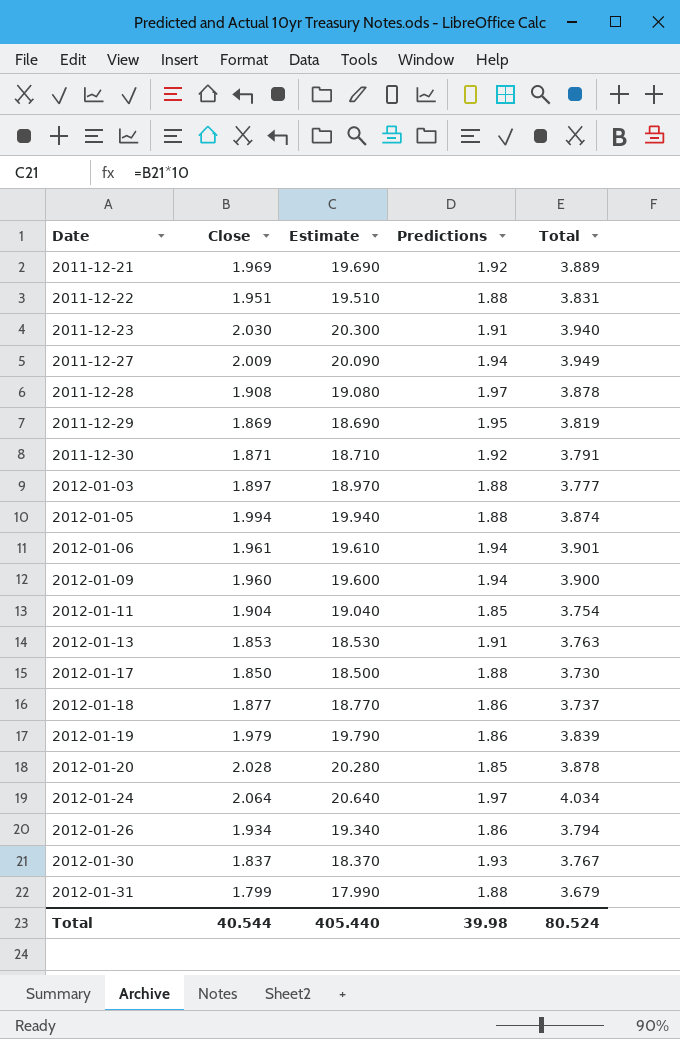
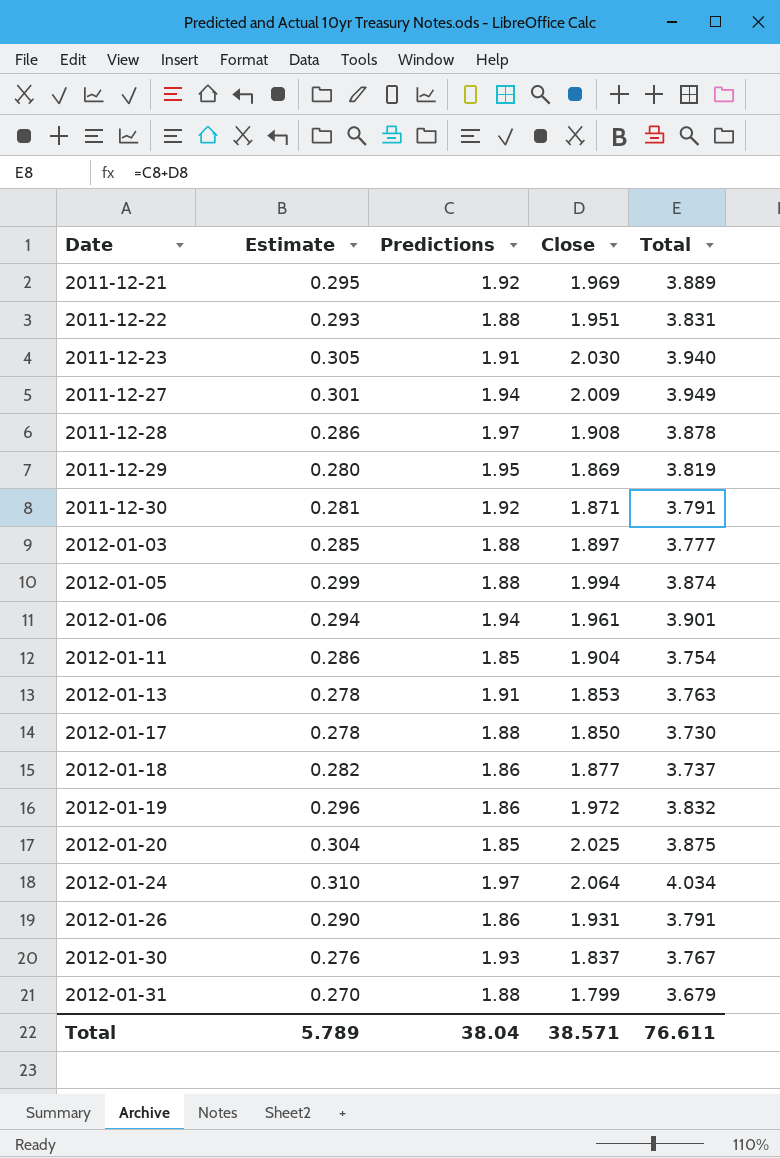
column Estimate | formula: [Close] * 10 -> [Close] * 0.15
column Close | position: 2 -> 4
row 2012-01-09: 1.960 | 19.600 | 1.94 | 3.900 -> none
2012-01-19 | Close: 1.979 -> 1.972
2012-01-19 | Total: 3.839 -> 3.832
2012-01-20 | Close: 2.028 -> 2.025
2012-01-20 | Total: 3.878 -> 3.875
2012-01-26 | Close: 1.934 -> 1.931
2012-01-26 | Total: 3.794 -> 3.791
Total | Estimate: 405.440 -> 5.789
Total | Predictions: 39.98 -> 38.04
Total | Close: 40.544 -> 38.571
Total | Total: 80.524 -> 76.611

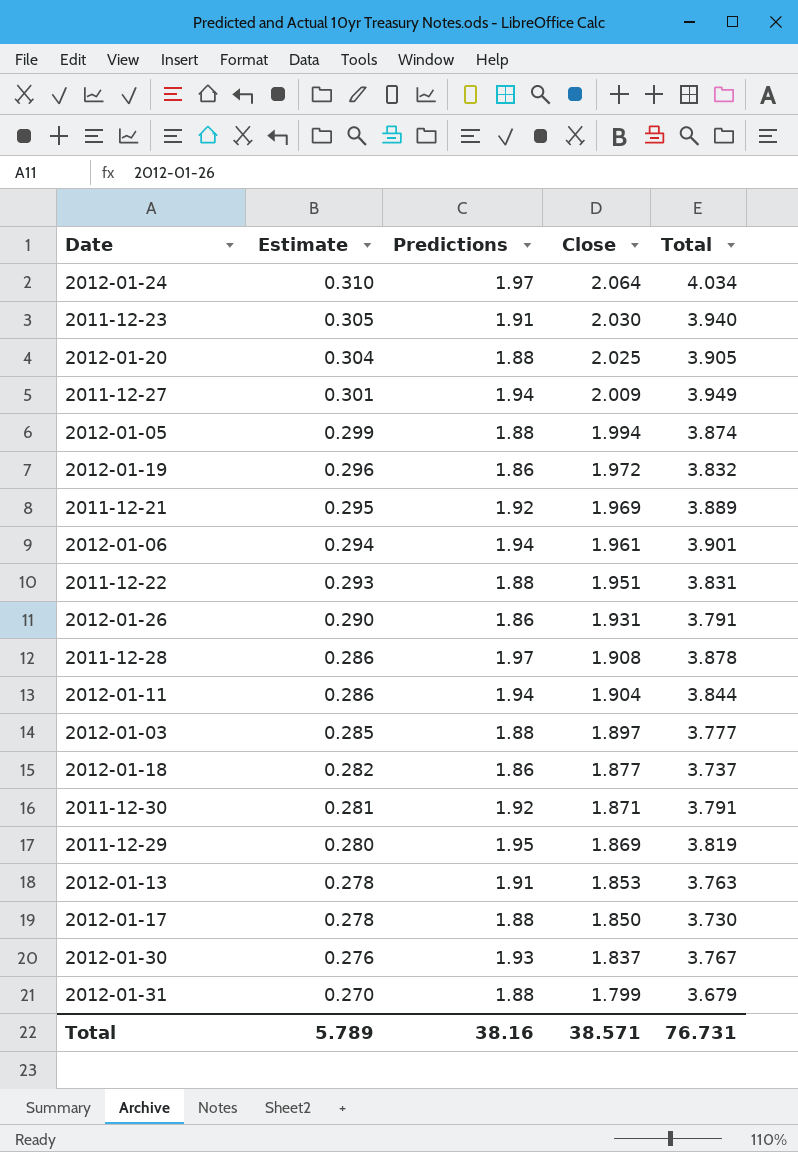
row order: Date ascending -> Estimate descending
2012-01-20 | Predictions: 1.85 -> 1.88
2012-01-20 | Total: 3.875 -> 3.905
2012-01-11 | Predictions: 1.85 -> 1.94
2012-01-11 | Total: 3.754 -> 3.844
Total | Predictions: 38.04 -> 38.16
Total | Total: 76.611 -> 76.731

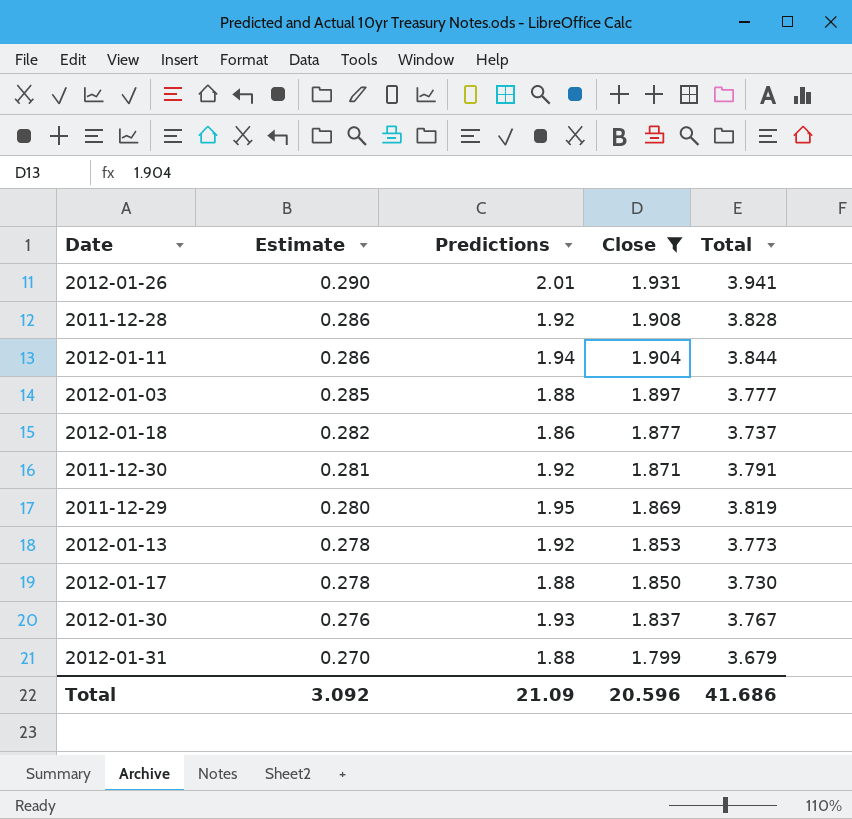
filter: none -> Close <= 1.931
2012-01-26 | Predictions: 1.86 -> 2.01
2012-01-26 | Total: 3.791 -> 3.941
2011-12-28 | Predictions: 1.97 -> 1.92
2011-12-28 | Total: 3.878 -> 3.828
2012-01-13 | Predictions: 1.91 -> 1.92
2012-01-13 | Total: 3.763 -> 3.773
Total | Estimate: 5.789 -> 3.092
Total | Predictions: 38.16 -> 21.09
Total | Close: 38.571 -> 20.596
Total | Total: 76.731 -> 41.686

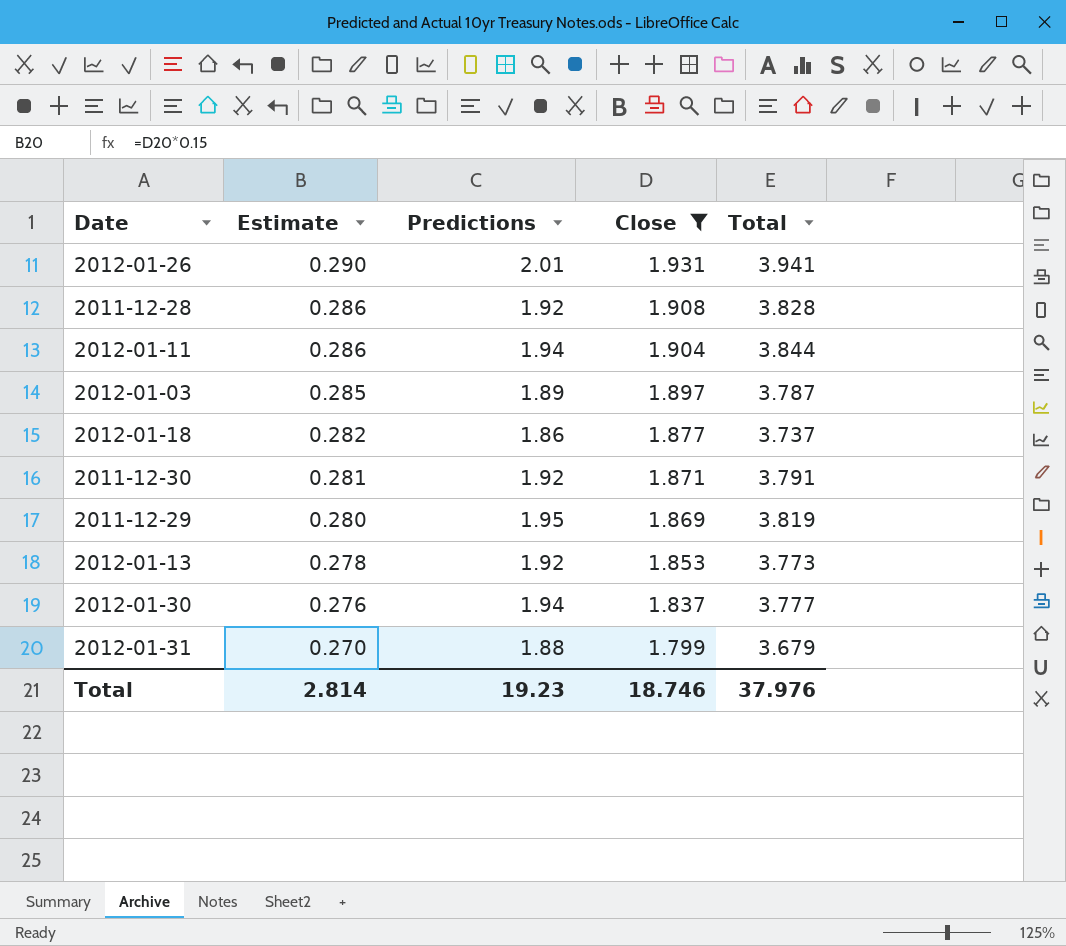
row 2012-01-17: 0.278 | 1.88 | 1.850 | 3.730 -> none
2012-01-03 | Predictions: 1.88 -> 1.89
2012-01-03 | Total: 3.777 -> 3.787
2012-01-30 | Predictions: 1.93 -> 1.94
2012-01-30 | Total: 3.767 -> 3.777
Total | Estimate: 3.092 -> 2.814
Total | Predictions: 21.09 -> 19.23
Total | Close: 20.596 -> 18.746
Total | Total: 41.686 -> 37.976

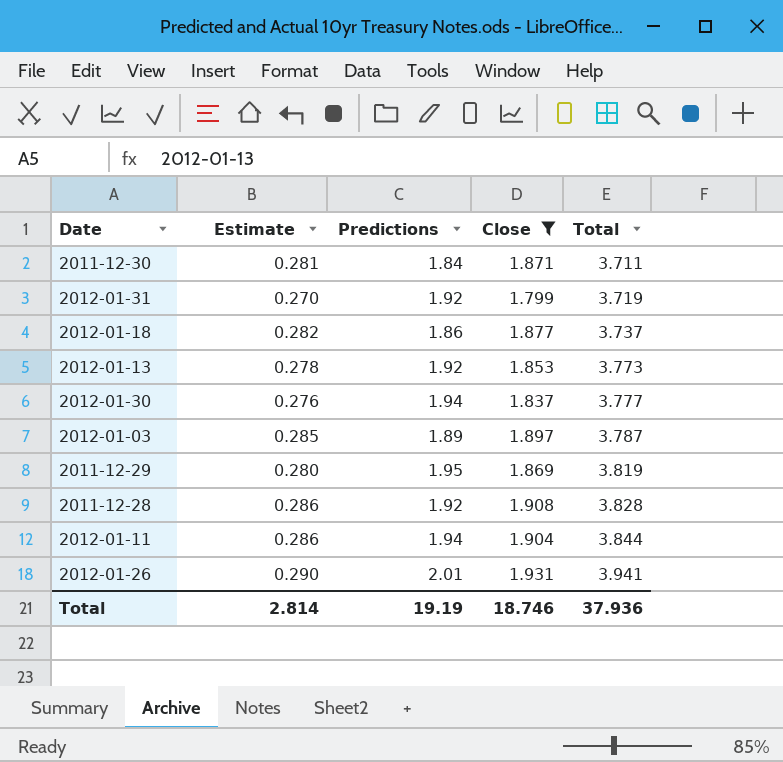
row order: Estimate descending -> Total ascending
2011-12-30 | Predictions: 1.92 -> 1.84
2011-12-30 | Total: 3.791 -> 3.711
2012-01-31 | Predictions: 1.88 -> 1.92
2012-01-31 | Total: 3.679 -> 3.719
Total | Predictions: 19.23 -> 19.19
Total | Total: 37.976 -> 37.936

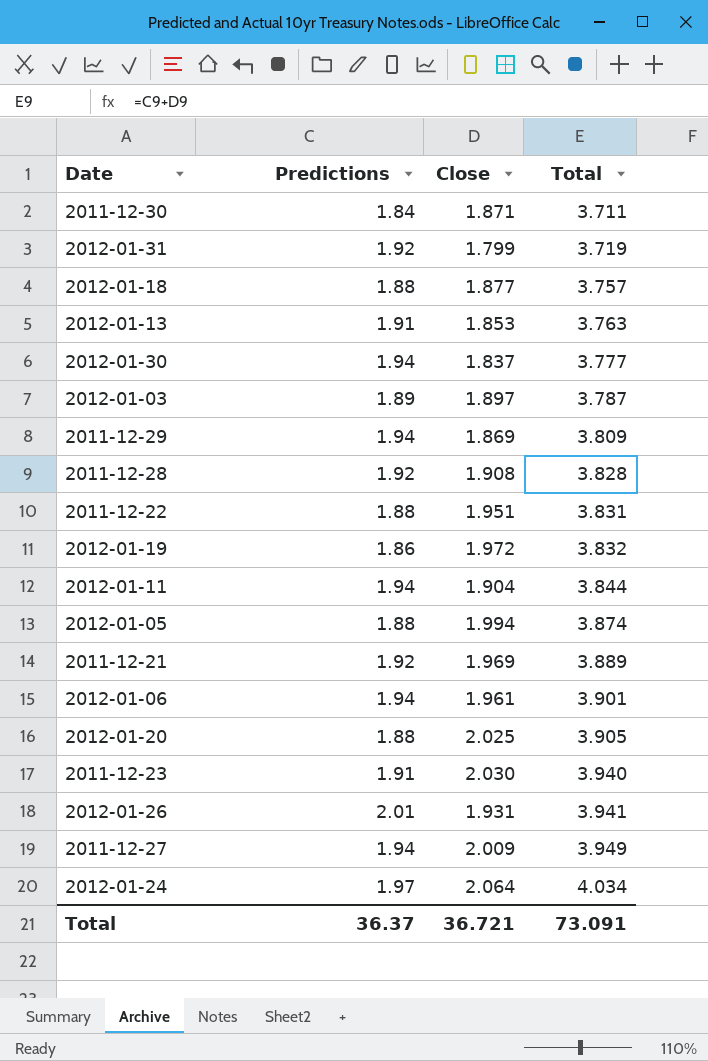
filter: Close <= 1.931 -> none
column Estimate | formula: [Close] * 0.15 -> none
2012-01-18 | Predictions: 1.86 -> 1.88
2012-01-18 | Total: 3.737 -> 3.757
2012-01-13 | Predictions: 1.92 -> 1.91
2012-01-13 | Total: 3.773 -> 3.763
2011-12-29 | Predictions: 1.95 -> 1.94
2011-12-29 | Total: 3.819 -> 3.809
Total | Predictions: 19.19 -> 36.37
Total | Close: 18.746 -> 36.721
Total | Total: 37.936 -> 73.091

